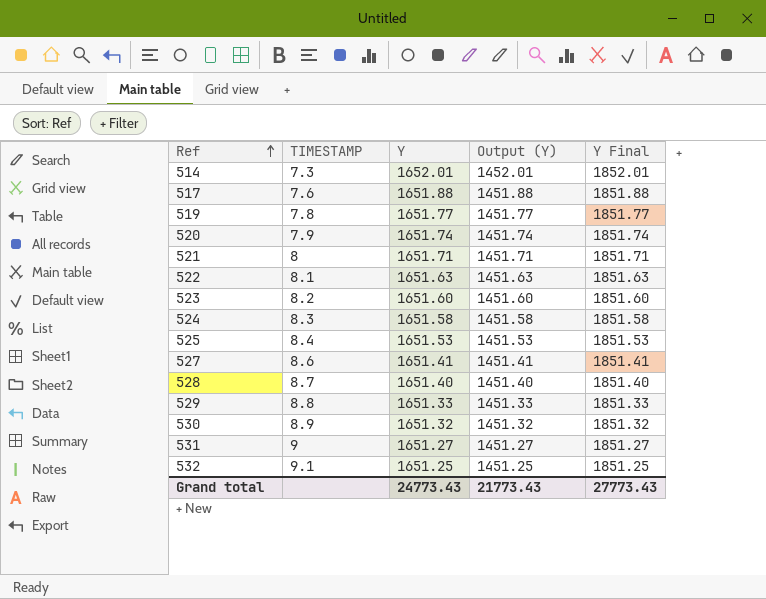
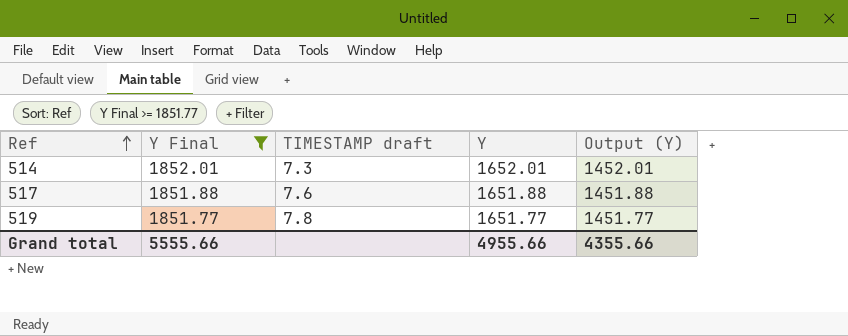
filter: none -> Y Final >= 1851.77
column Y Final | position: 5 -> 2
column name: TIMESTAMP -> TIMESTAMP draft
Grand total | Y Final: 27773.43 -> 5555.66
Grand total | Y: 24773.43 -> 4955.66
Grand total | Output (Y): 21773.43 -> 4355.66

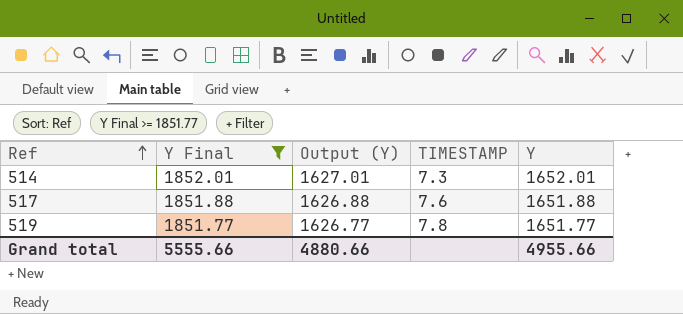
column Output (Y) | formula: [Y] - 200 -> [Y] - 25
column Output (Y) | position: 5 -> 3
column name: TIMESTAMP draft -> TIMESTAMP
Grand total | Output (Y): 4355.66 -> 4880.66

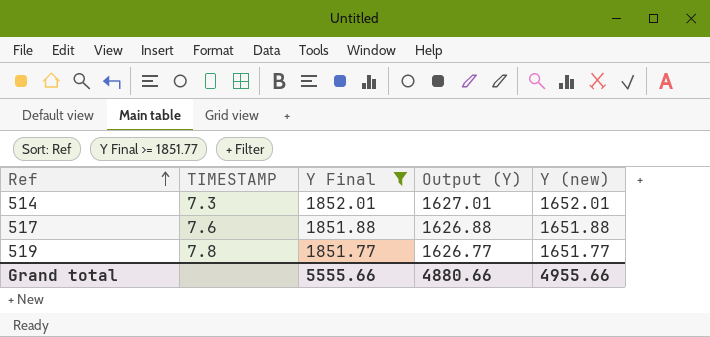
column TIMESTAMP | position: 4 -> 2
column name: Y -> Y (new)

